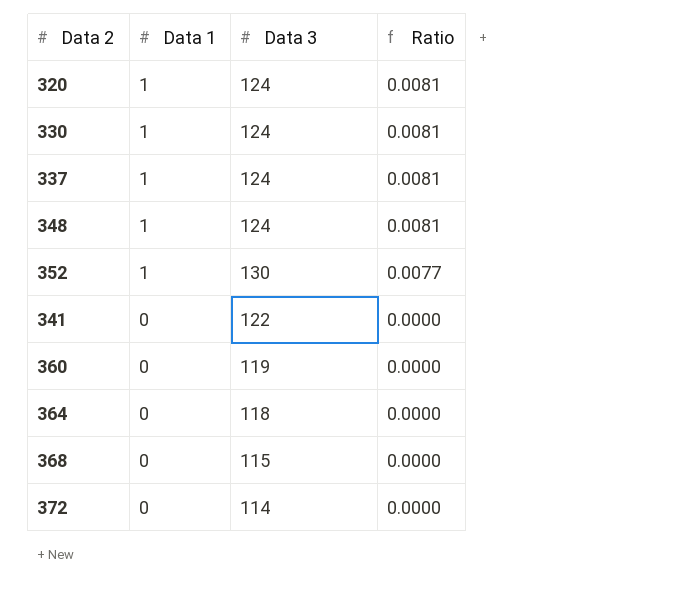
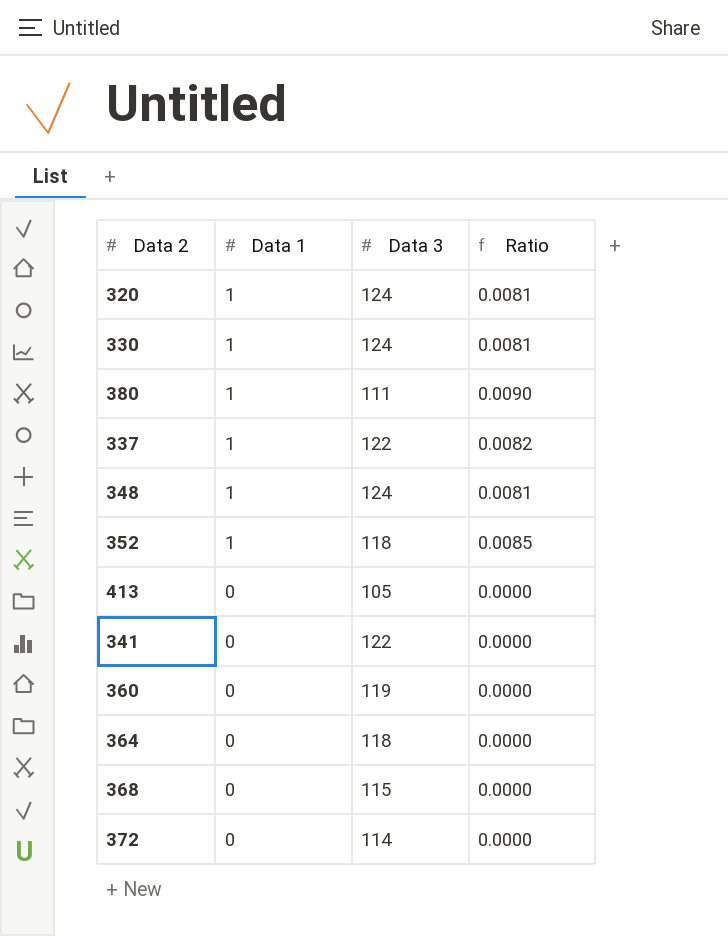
row 380: none -> 1 | 111 | 0.0090
337 | Data 3: 124 -> 122
337 | Ratio: 0.0081 -> 0.0082
352 | Data 3: 130 -> 118
352 | Ratio: 0.0077 -> 0.0085
row 413: none -> 0 | 105 | 0.0000

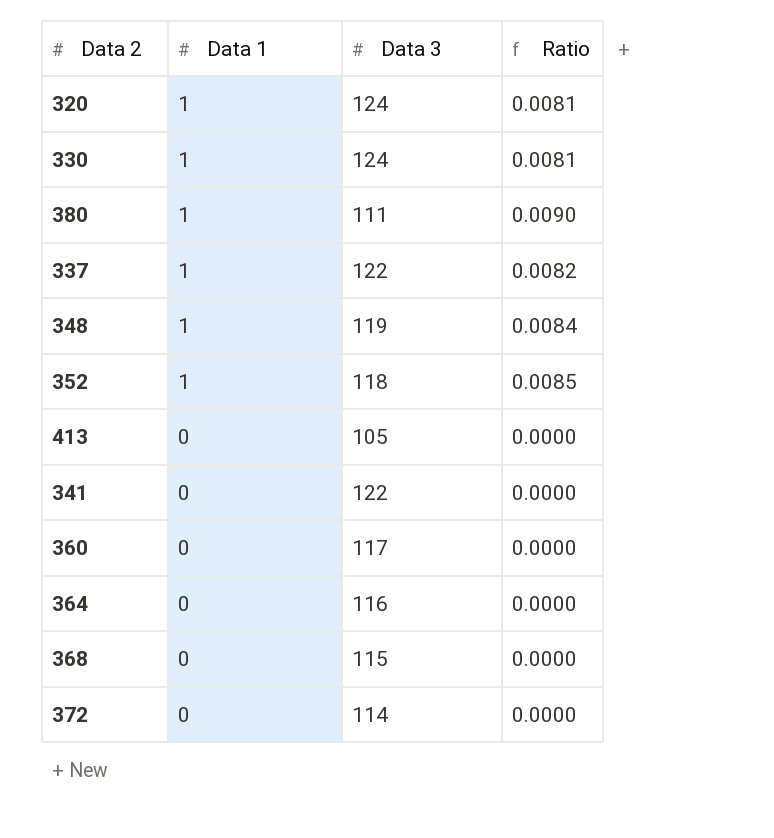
348 | Data 3: 124 -> 119
348 | Ratio: 0.0081 -> 0.0084
360 | Data 3: 119 -> 117
364 | Data 3: 118 -> 116

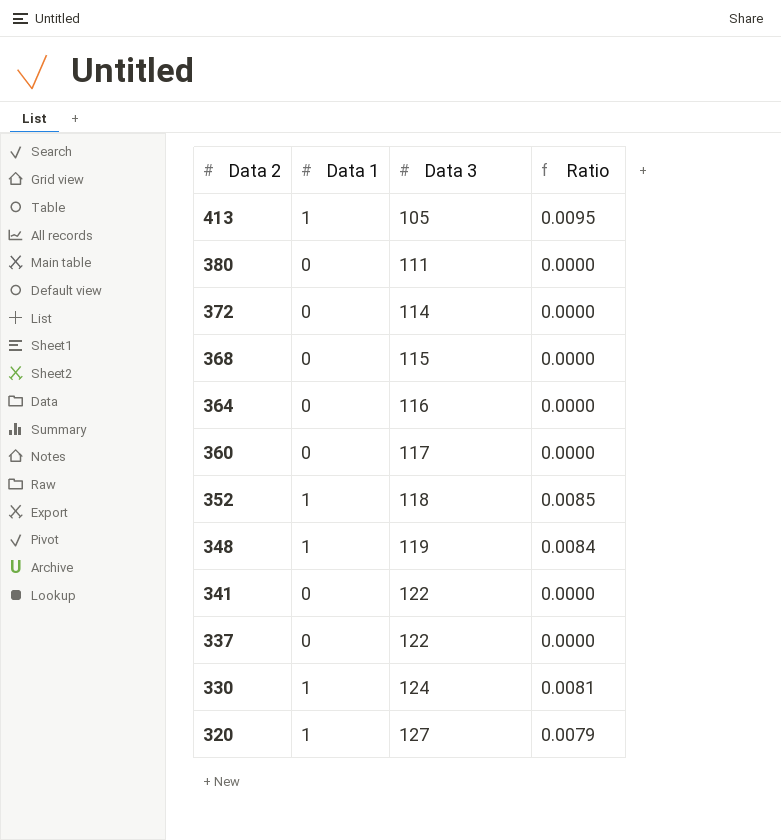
row order: Data 1 descending -> Data 2 descending
413 | Data 1: 0 -> 1
413 | Ratio: 0.0000 -> 0.0095
380 | Data 1: 1 -> 0
380 | Ratio: 0.0090 -> 0.0000
337 | Data 1: 1 -> 0
337 | Ratio: 0.0082 -> 0.0000
320 | Data 3: 124 -> 127
320 | Ratio: 0.0081 -> 0.0079

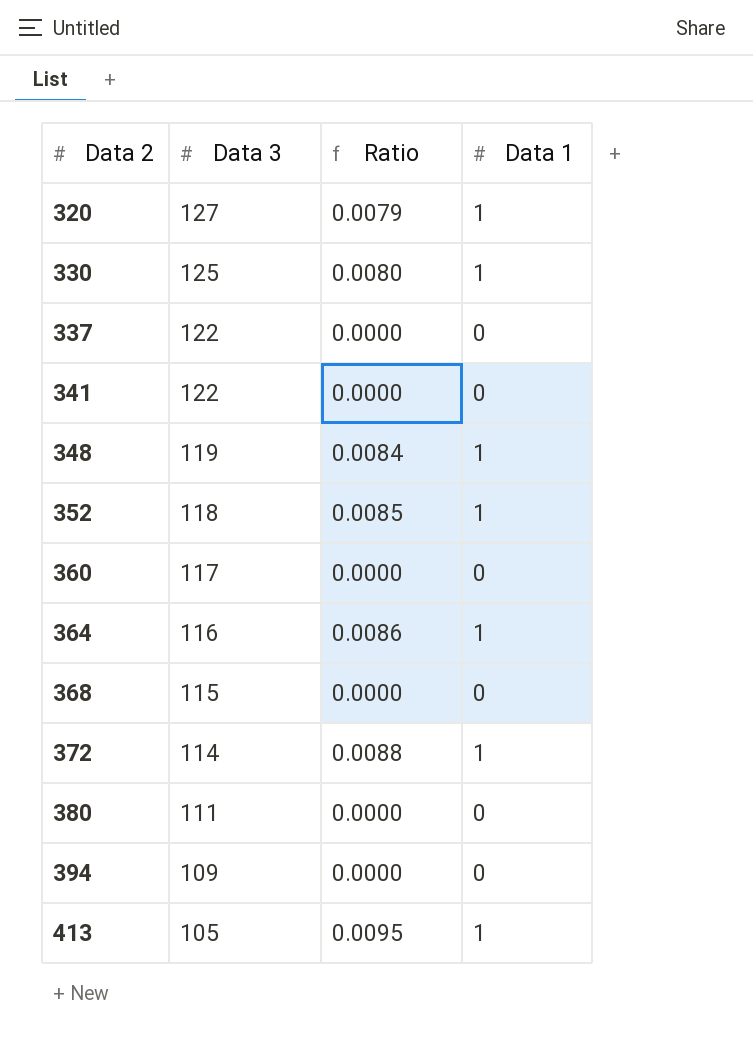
row order: Data 2 descending -> Data 2 ascending
column Data 1 | position: 2 -> 4
330 | Data 3: 124 -> 125
330 | Ratio: 0.0081 -> 0.0080
364 | Ratio: 0.0000 -> 0.0086
364 | Data 1: 0 -> 1
372 | Ratio: 0.0000 -> 0.0088
372 | Data 1: 0 -> 1
row 394: none -> 109 | 0.0000 | 0

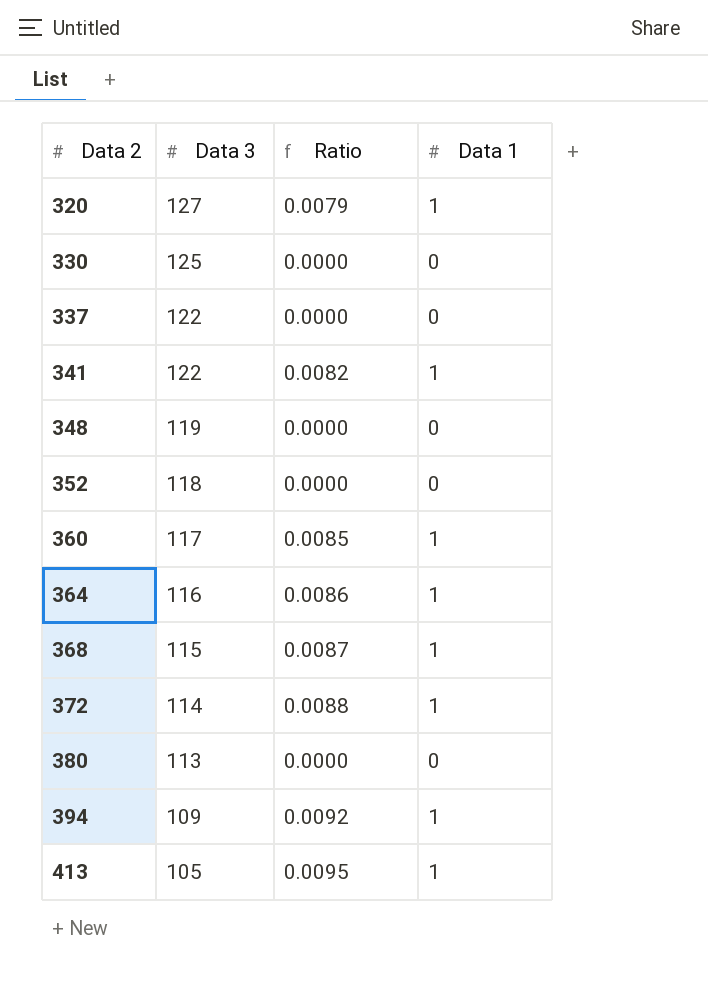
330 | Ratio: 0.0080 -> 0.0000
330 | Data 1: 1 -> 0
341 | Ratio: 0.0000 -> 0.0082
341 | Data 1: 0 -> 1
348 | Ratio: 0.0084 -> 0.0000
348 | Data 1: 1 -> 0
352 | Ratio: 0.0085 -> 0.0000
352 | Data 1: 1 -> 0
360 | Ratio: 0.0000 -> 0.0085
360 | Data 1: 0 -> 1
368 | Ratio: 0.0000 -> 0.0087
368 | Data 1: 0 -> 1
380 | Data 3: 111 -> 113
394 | Ratio: 0.0000 -> 0.0092
394 | Data 1: 0 -> 1

